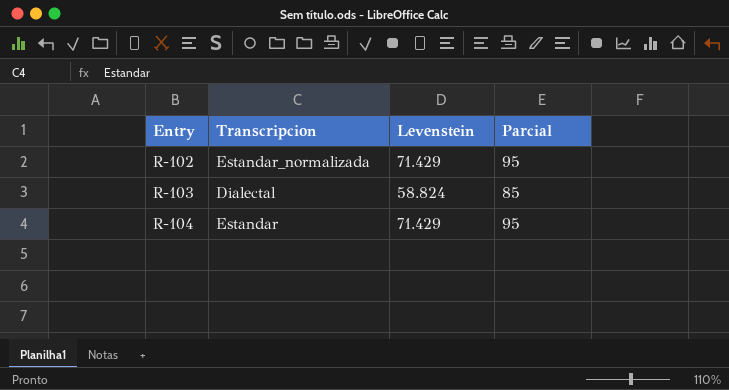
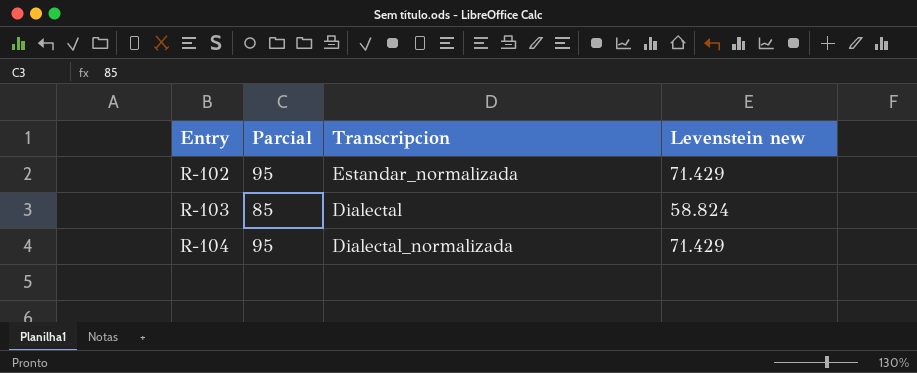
column Parcial | position: 4 -> 2
column name: Levenstein -> Levenstein new
R-104 | Transcripcion: Estandar -> Dialectal_normalizada

